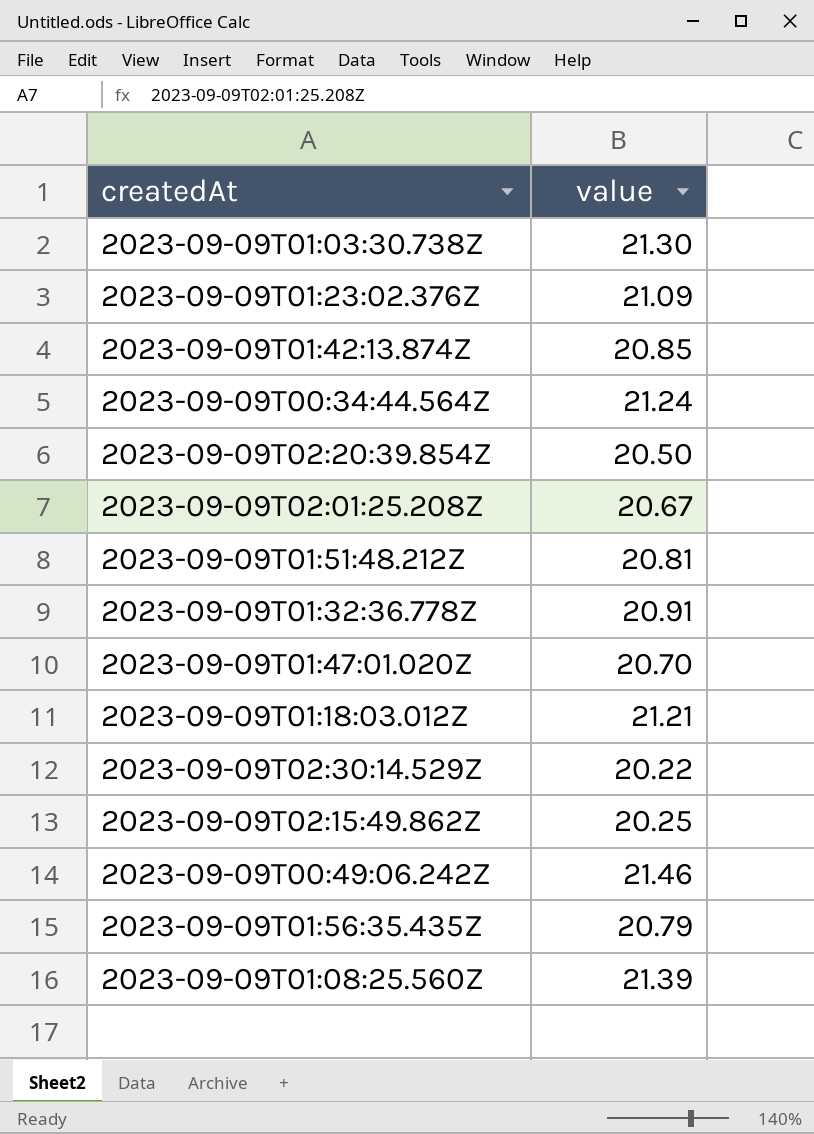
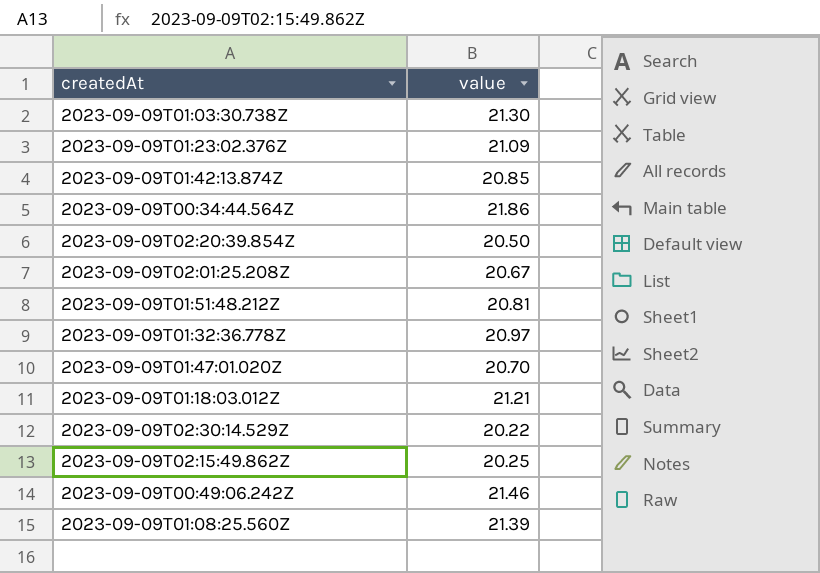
row 2023-09-09T01:56:35.435Z: 20.79 -> none
2023-09-09T00:34:44.564Z | value: 21.24 -> 21.86
2023-09-09T01:32:36.778Z | value: 20.91 -> 20.97

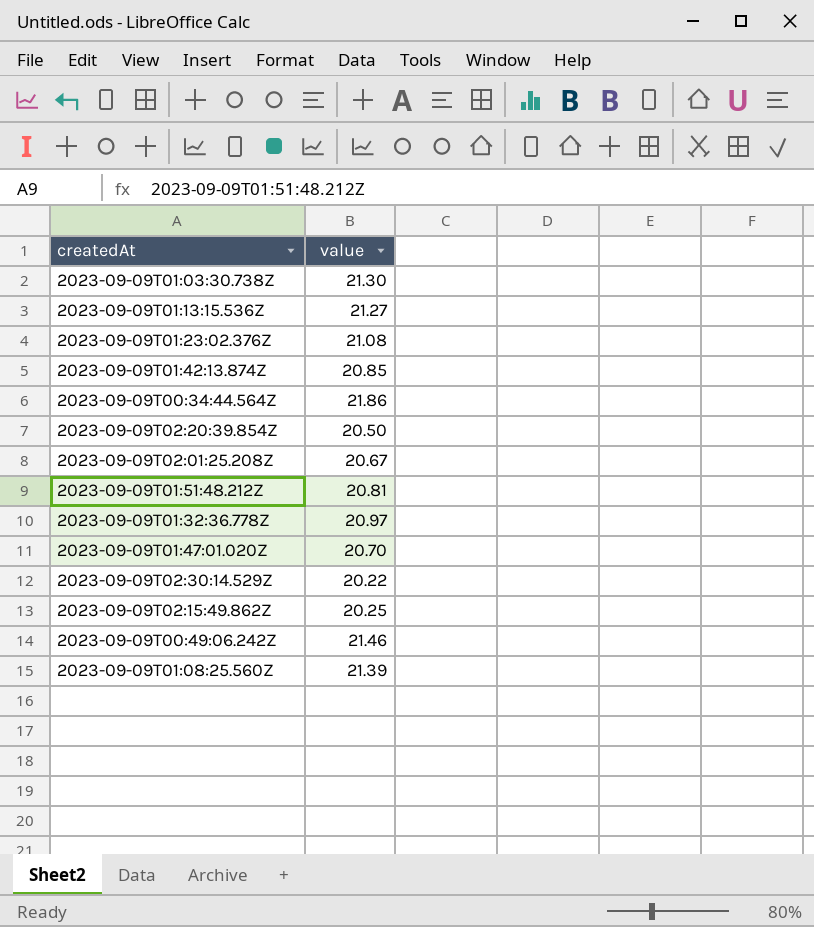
row 2023-09-09T01:18:03.012Z: 21.21 -> none
row 2023-09-09T01:13:15.536Z: none -> 21.27
2023-09-09T01:23:02.376Z | value: 21.09 -> 21.08

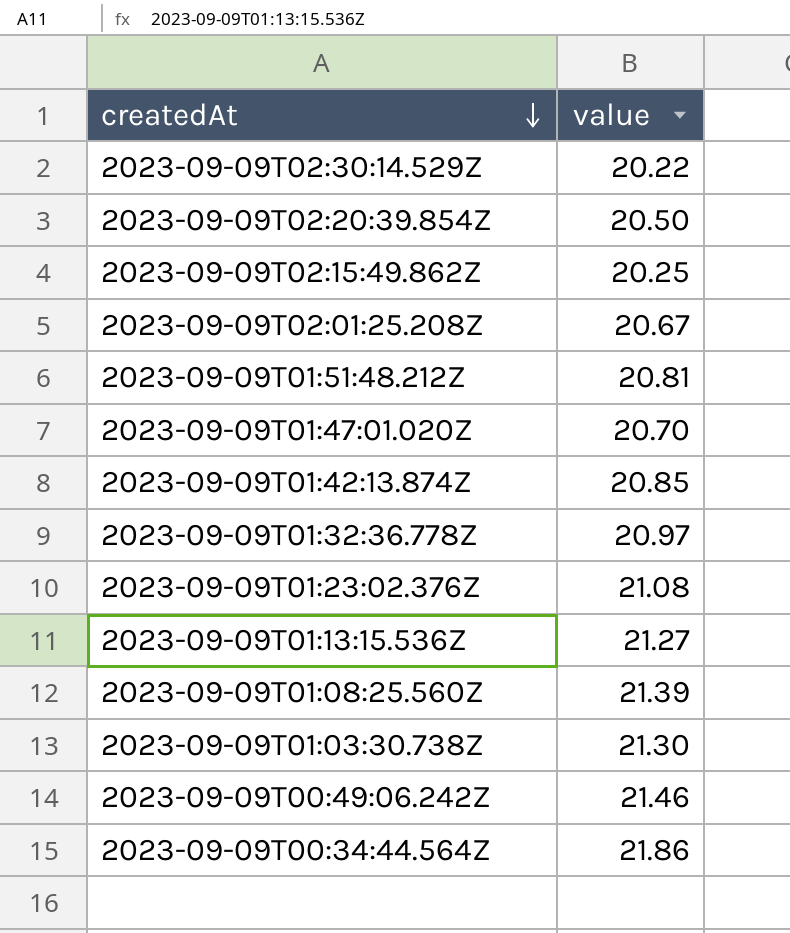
row order: none -> createdAt descending

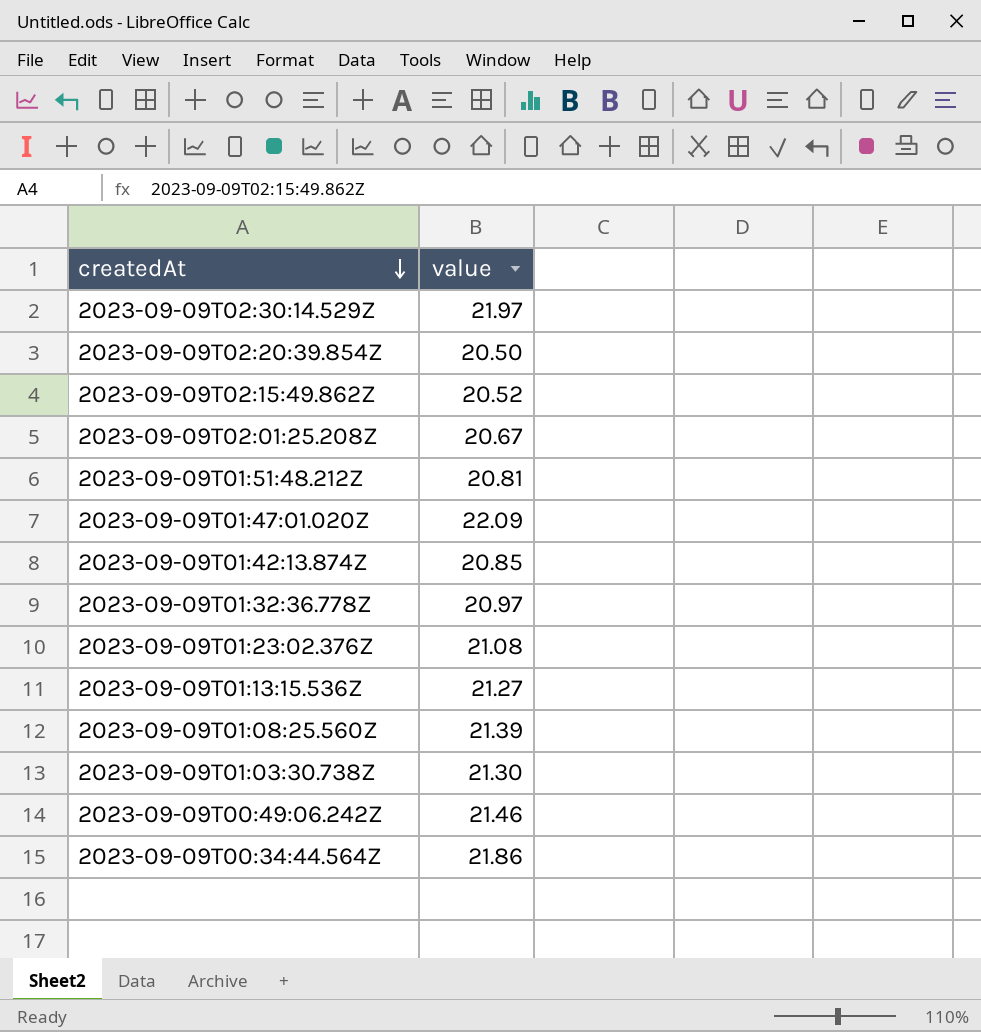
2023-09-09T02:30:14.529Z | value: 20.22 -> 21.97
2023-09-09T02:15:49.862Z | value: 20.25 -> 20.52
2023-09-09T01:47:01.020Z | value: 20.70 -> 22.09

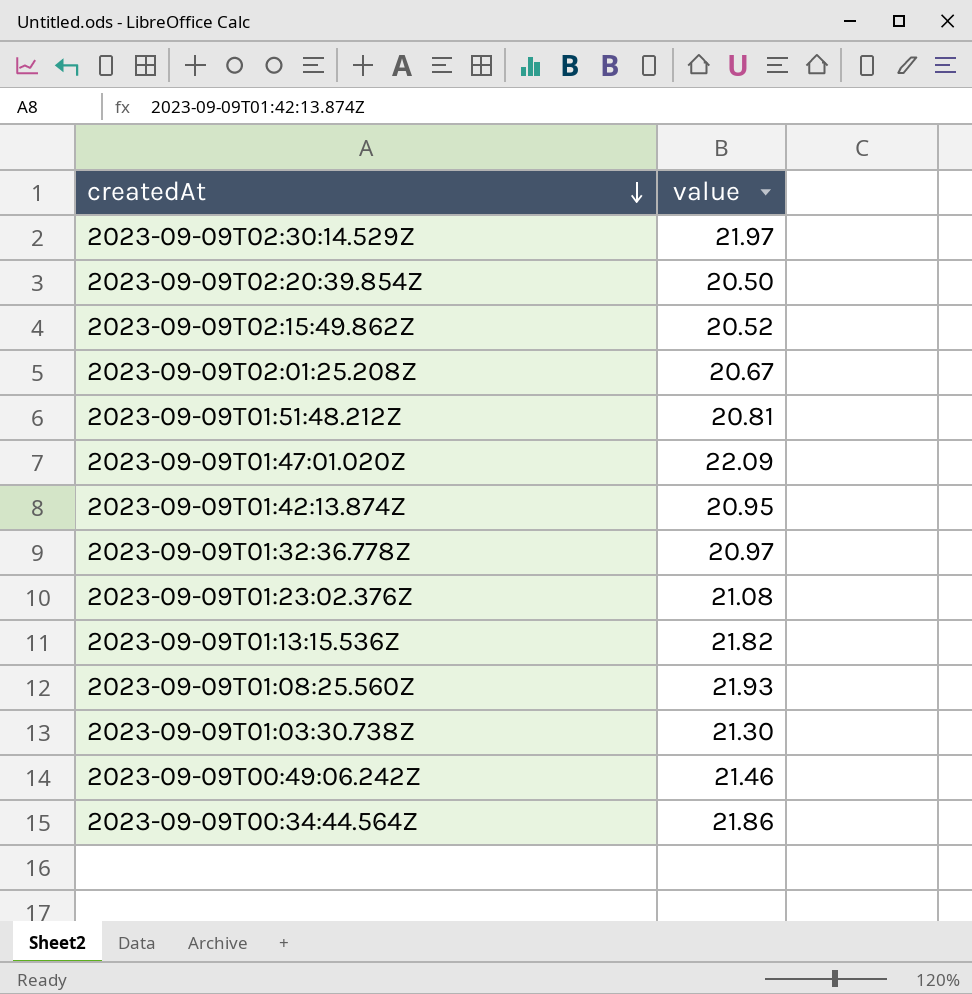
2023-09-09T01:42:13.874Z | value: 20.85 -> 20.95
2023-09-09T01:13:15.536Z | value: 21.27 -> 21.82
2023-09-09T01:08:25.560Z | value: 21.39 -> 21.93

